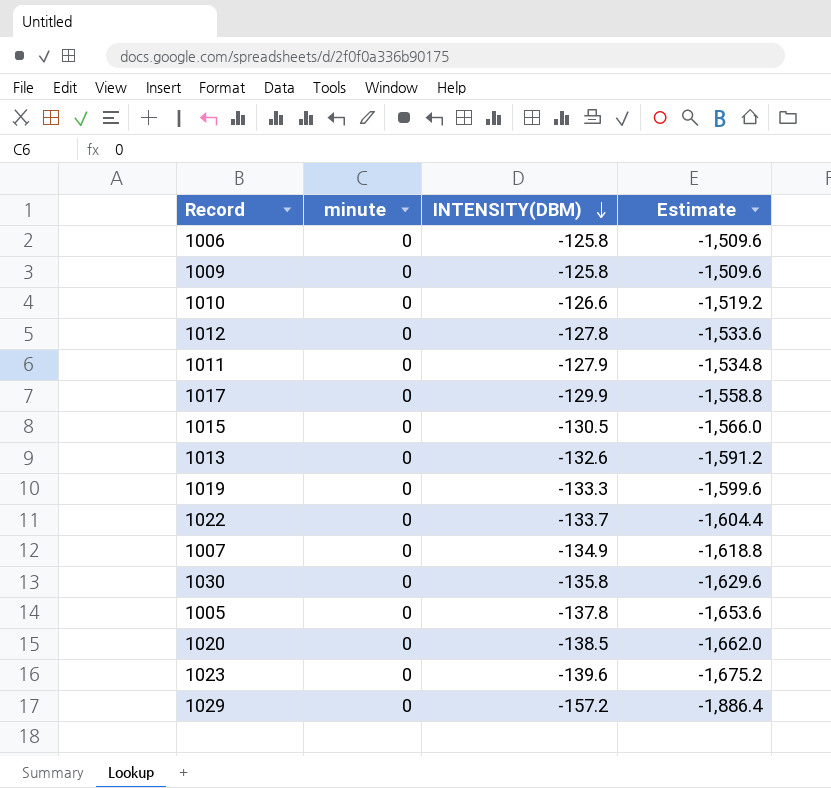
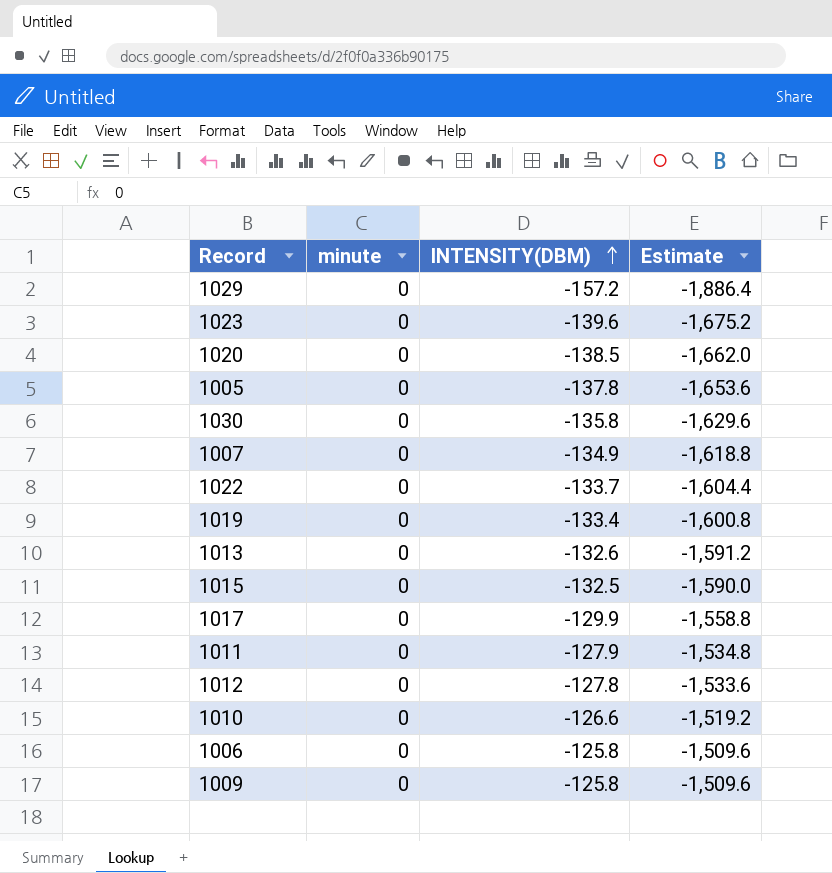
row order: INTENSITY(DBM) descending -> INTENSITY(DBM) ascending
1019 | INTENSITY(DBM): -133.3 -> -133.4
1019 | Estimate: -1,599.6 -> -1,600.8
1015 | INTENSITY(DBM): -130.5 -> -132.5
1015 | Estimate: -1,566.0 -> -1,590.0

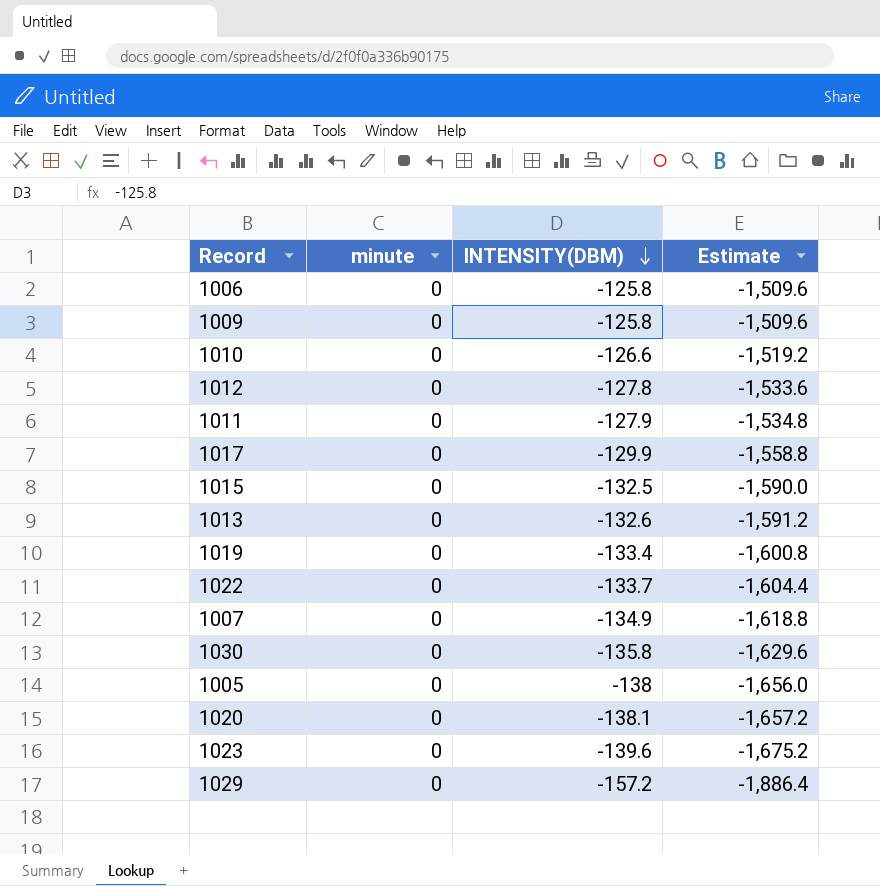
row order: INTENSITY(DBM) ascending -> INTENSITY(DBM) descending
1005 | INTENSITY(DBM): -137.8 -> -138
1005 | Estimate: -1,653.6 -> -1,656.0
1020 | INTENSITY(DBM): -138.5 -> -138.1
1020 | Estimate: -1,662.0 -> -1,657.2

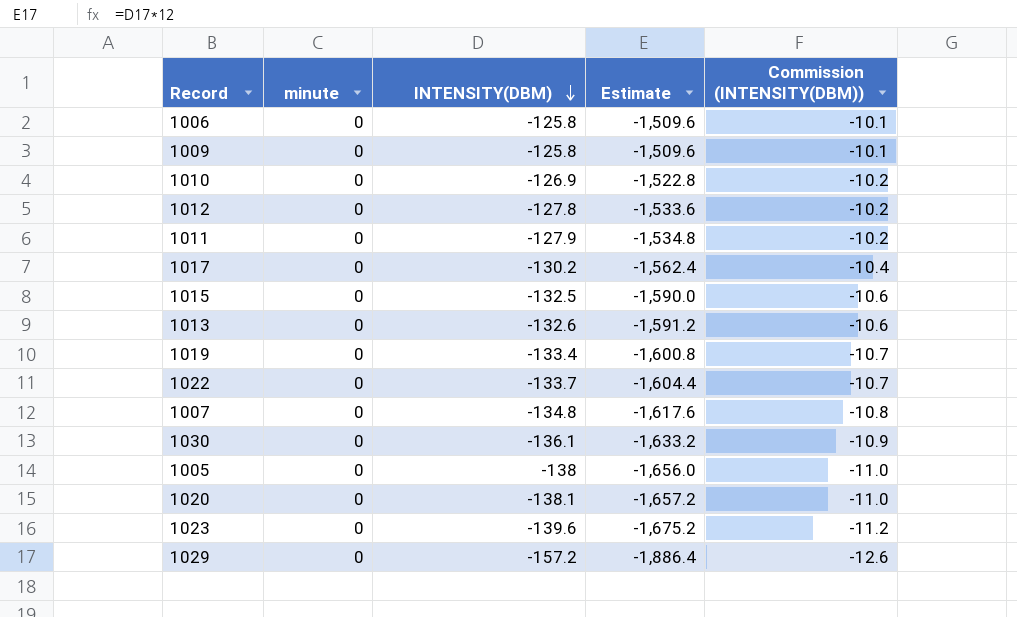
column Commission (INTENSITY(DBM)) | formula: none -> [INTENSITY(DBM)] * 0.08
1010 | INTENSITY(DBM): -126.6 -> -126.9
1010 | Estimate: -1,519.2 -> -1,522.8
1017 | INTENSITY(DBM): -129.9 -> -130.2
1017 | Estimate: -1,558.8 -> -1,562.4
1007 | INTENSITY(DBM): -134.9 -> -134.8
1007 | Estimate: -1,618.8 -> -1,617.6
1030 | INTENSITY(DBM): -135.8 -> -136.1
1030 | Estimate: -1,629.6 -> -1,633.2

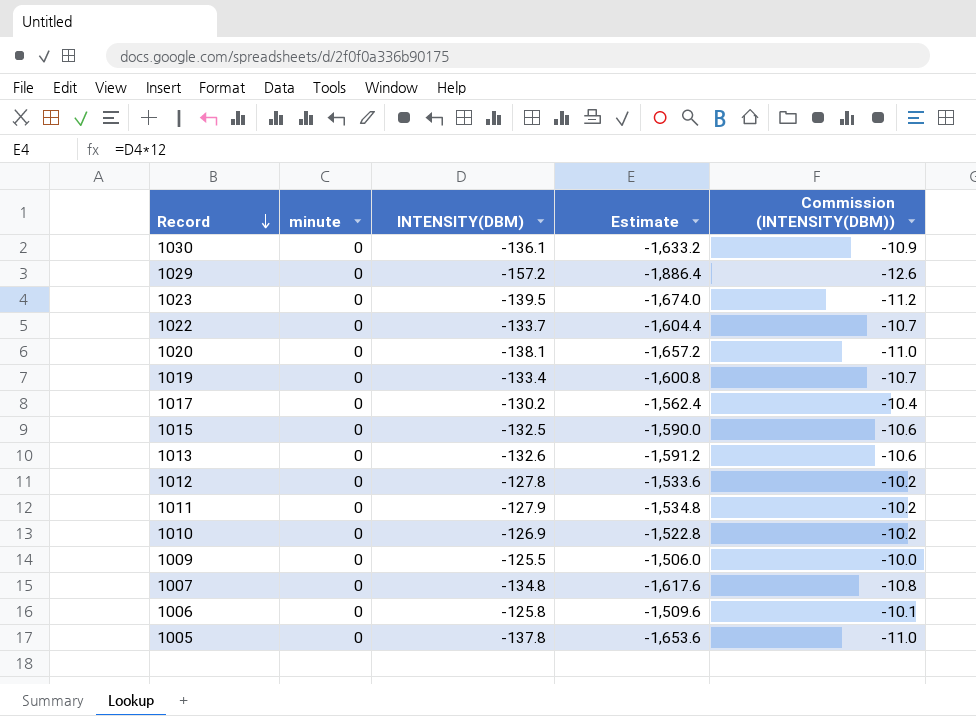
row order: INTENSITY(DBM) descending -> Record descending
1023 | INTENSITY(DBM): -139.6 -> -139.5
1023 | Estimate: -1,675.2 -> -1,674.0
1009 | INTENSITY(DBM): -125.8 -> -125.5
1009 | Estimate: -1,509.6 -> -1,506.0
1009 | Commission (INTENSITY(DBM)): -10.1 -> -10.0
1005 | INTENSITY(DBM): -138 -> -137.8
1005 | Estimate: -1,656.0 -> -1,653.6

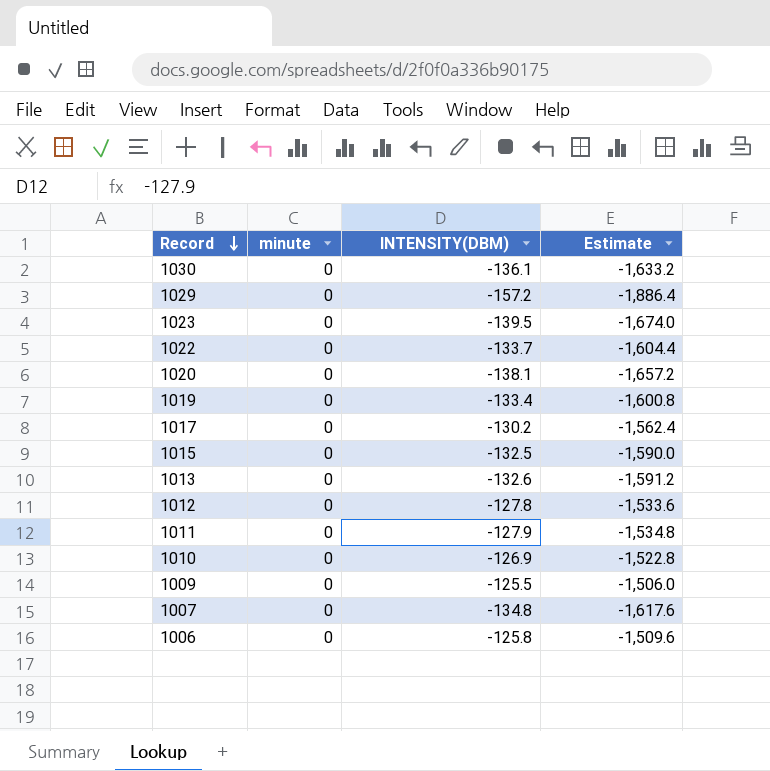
column Commission (INTENSITY(DBM)) | formula: [INTENSITY(DBM)] * 0.08 -> none
row 1005: 0 | -137.8 | -1,653.6 | -11.0 -> none

